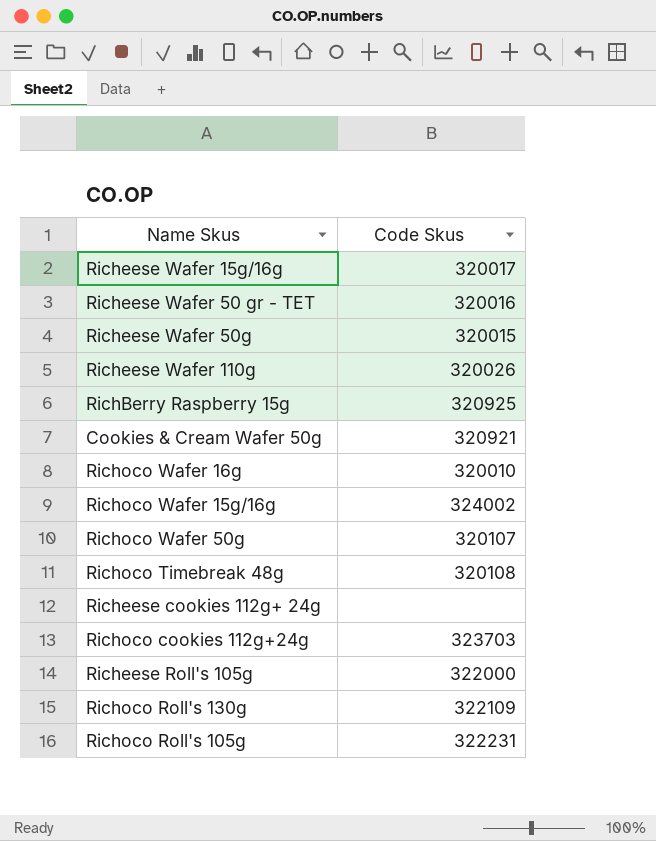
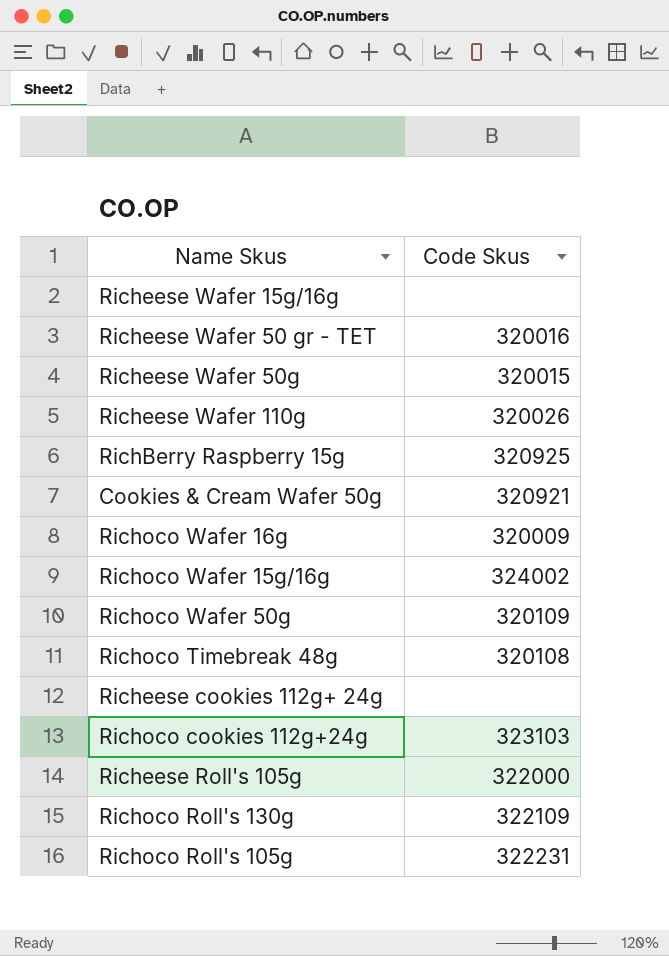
Richeese Wafer 15g/16g | Code Skus: 320017 -> none
Richoco Wafer 16g | Code Skus: 320010 -> 320009
Richoco Wafer 50g | Code Skus: 320107 -> 320109
Richoco cookies 112g+24g | Code Skus: 323703 -> 323103

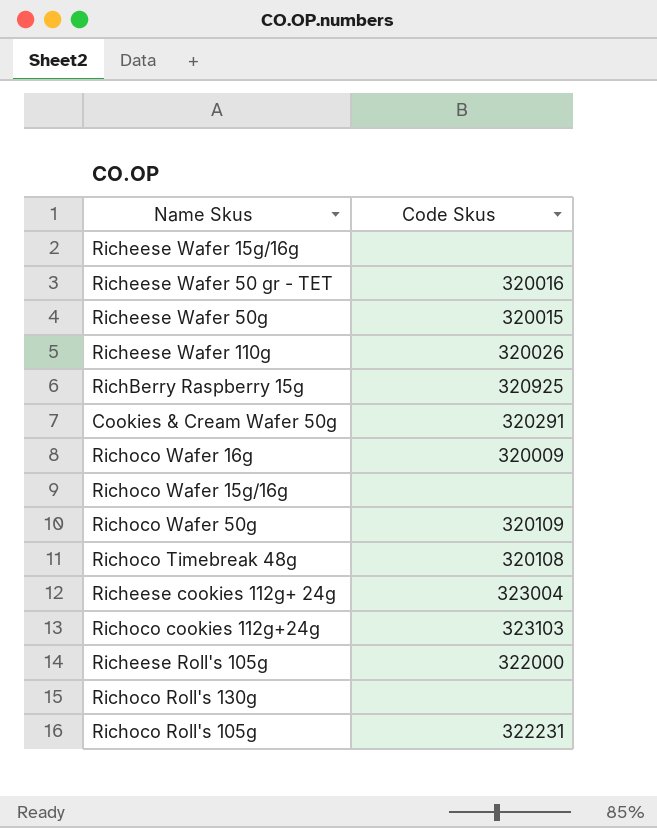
Cookies & Cream Wafer 50g | Code Skus: 320921 -> 320291
Richoco Wafer 15g/16g | Code Skus: 324002 -> none
Richeese cookies 112g+ 24g | Code Skus: none -> 323004
Richoco Roll's 130g | Code Skus: 322109 -> none

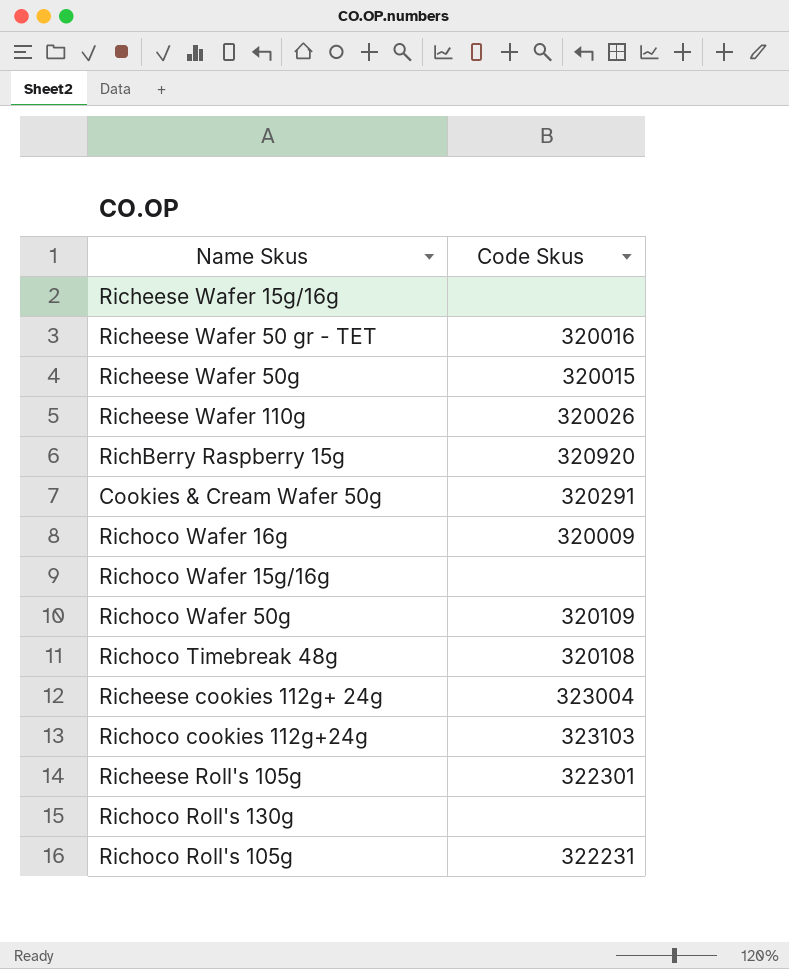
RichBerry Raspberry 15g | Code Skus: 320925 -> 320920
Richeese Roll's 105g | Code Skus: 322000 -> 322301

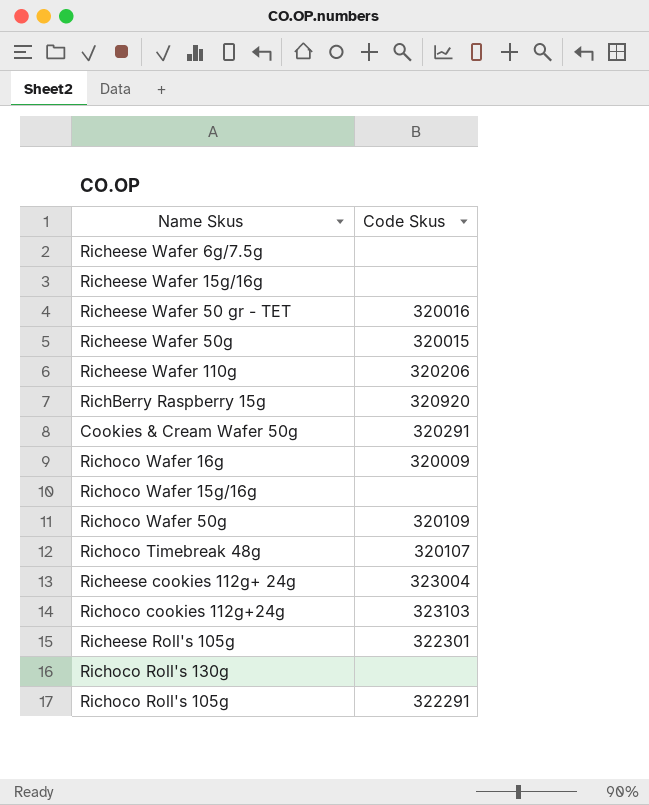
row Richeese Wafer 6g/7.5g: none -> none
Richeese Wafer 110g | Code Skus: 320026 -> 320206
Richoco Timebreak 48g | Code Skus: 320108 -> 320107
Richoco Roll's 105g | Code Skus: 322231 -> 322291

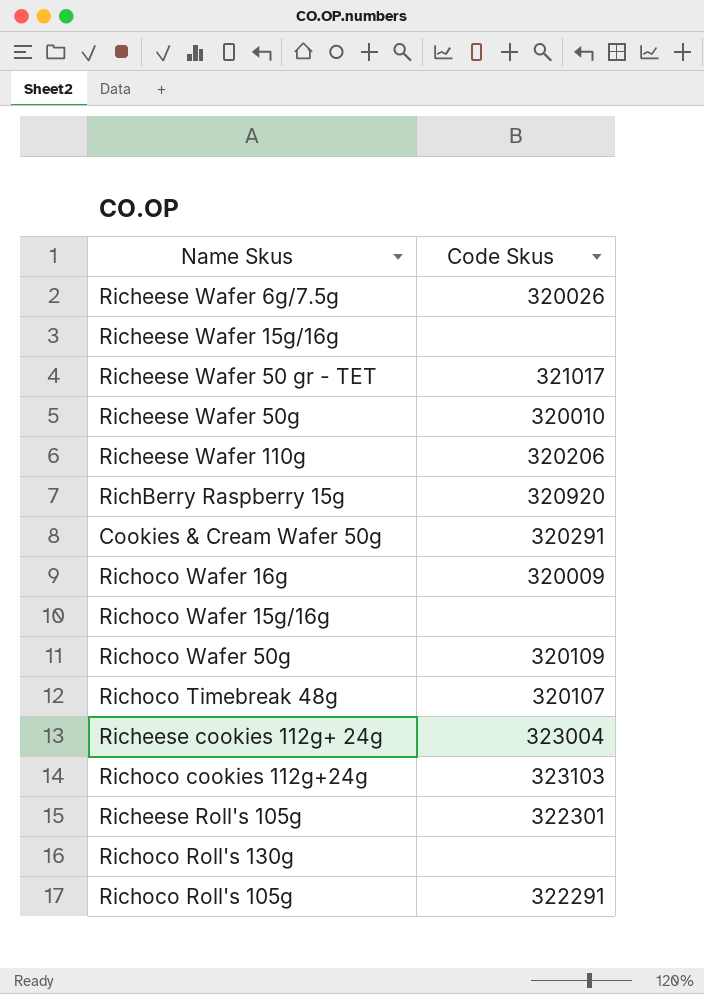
Richeese Wafer 6g/7.5g | Code Skus: none -> 320026
Richeese Wafer 50 gr - TET | Code Skus: 320016 -> 321017
Richeese Wafer 50g | Code Skus: 320015 -> 320010

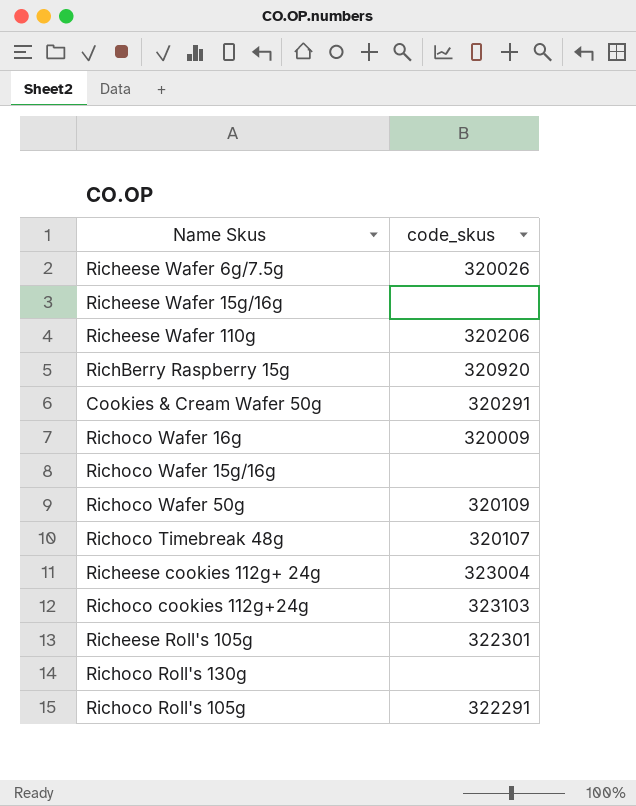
column name: Code Skus -> code_skus
row Richeese Wafer 50 gr - TET: 321017 -> none
row Richeese Wafer 50g: 320010 -> none

